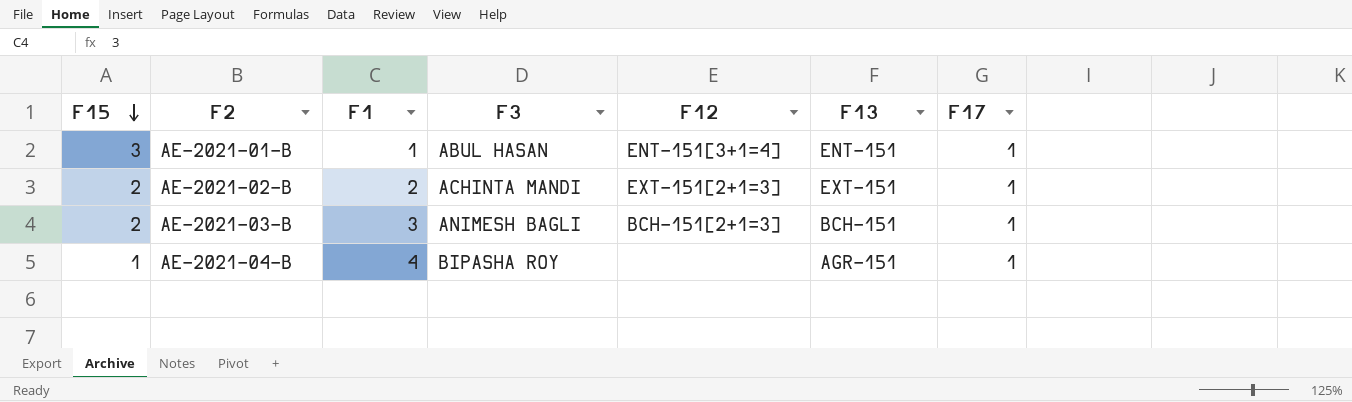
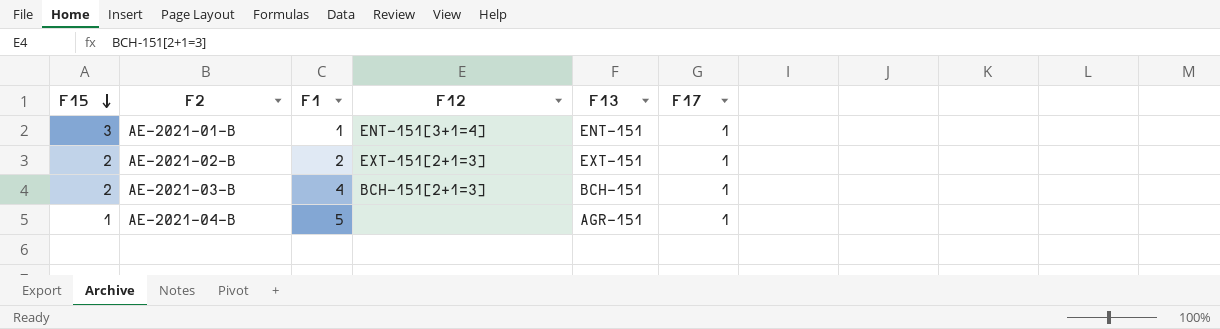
column F3 | position: 4 -> none
AE-2021-03-B | F1: 3 -> 4
AE-2021-04-B | F1: 4 -> 5

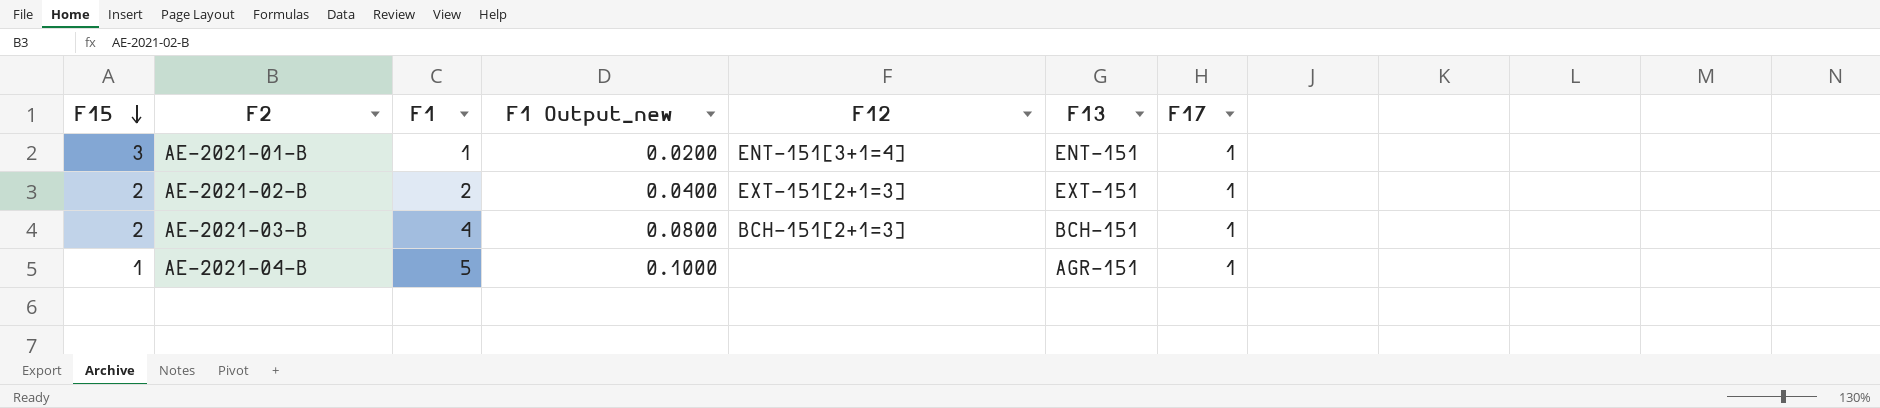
column F1 Output_new | formula: none -> [F1] * 0.02

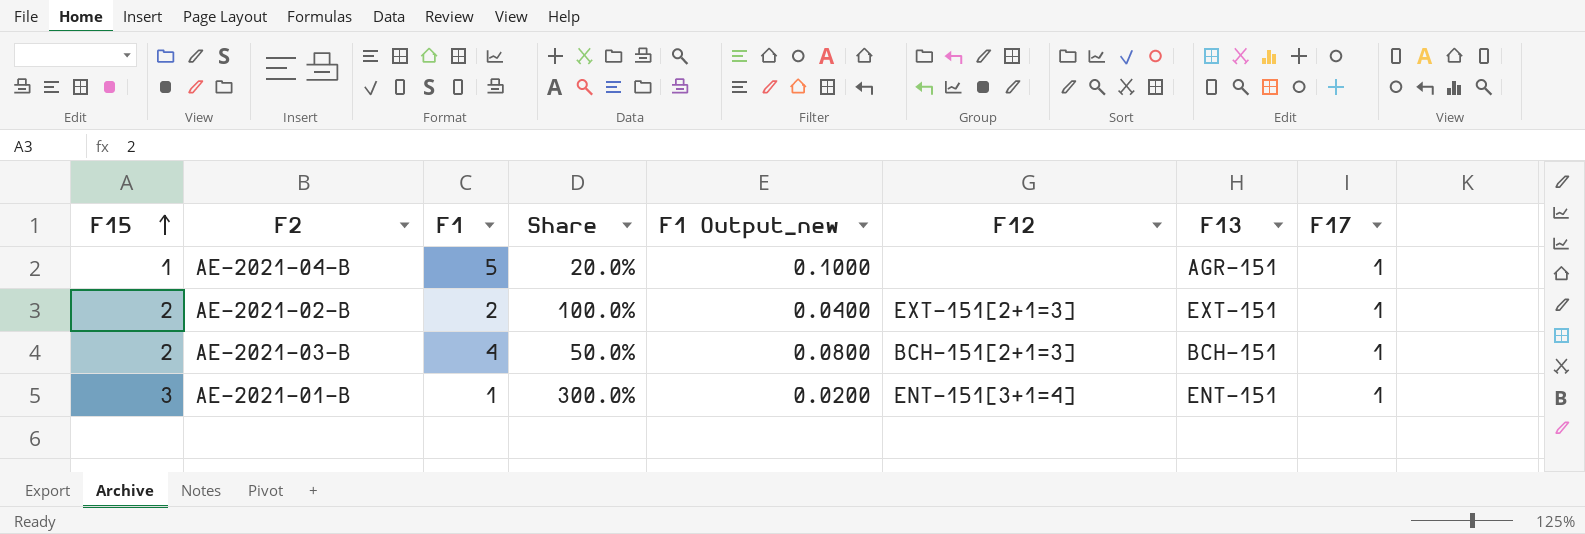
row order: F15 descending -> F15 ascending
column Share | formula: none -> [F15] / [F1]

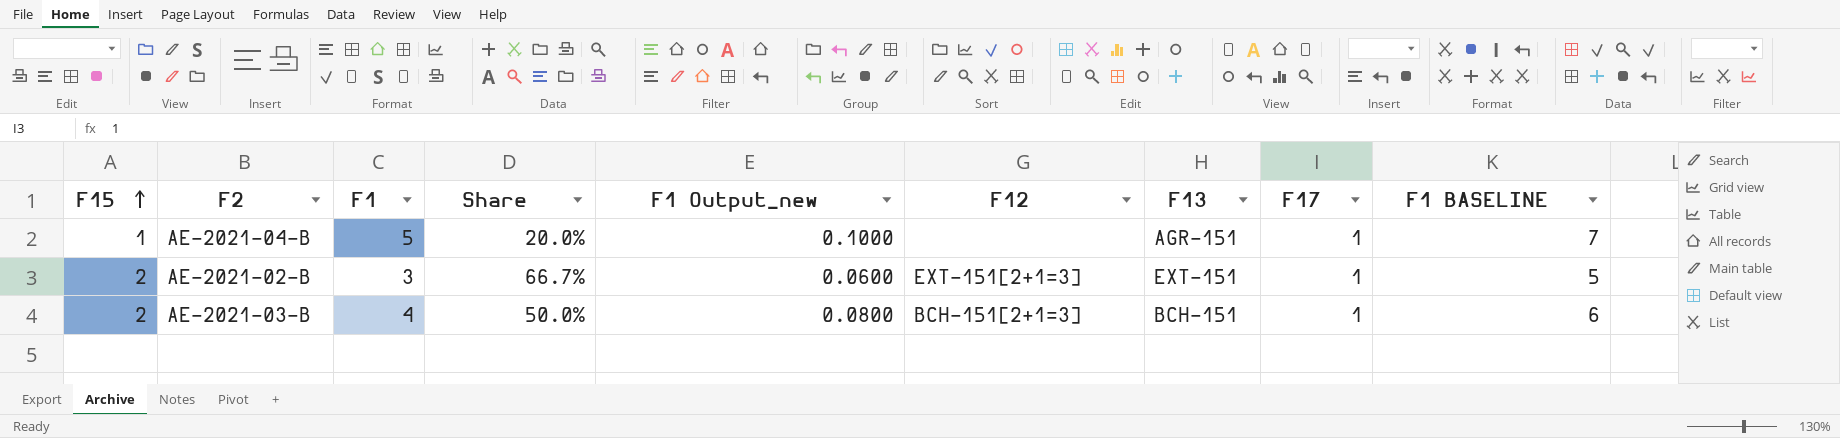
column F1 BASELINE | formula: none -> [F1] + 2
row AE-2021-01-B: 3 | 1 | 300.0% | 0.0200 | ENT-151[3+1=4] | ENT-151 | 1 -> none
AE-2021-02-B | F1: 2 -> 3
AE-2021-02-B | Share: 100.0% -> 66.7%
AE-2021-02-B | F1 Output_new: 0.0400 -> 0.0600

